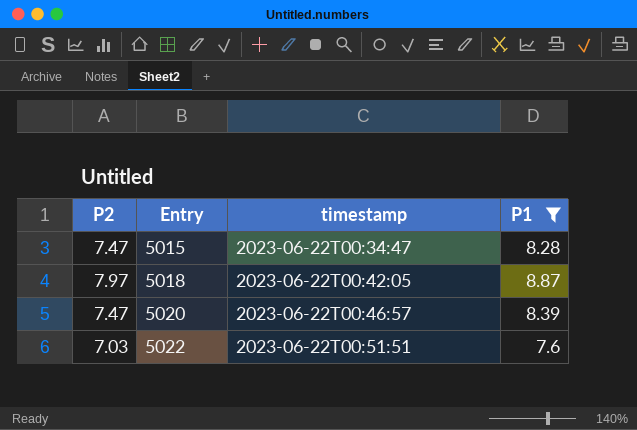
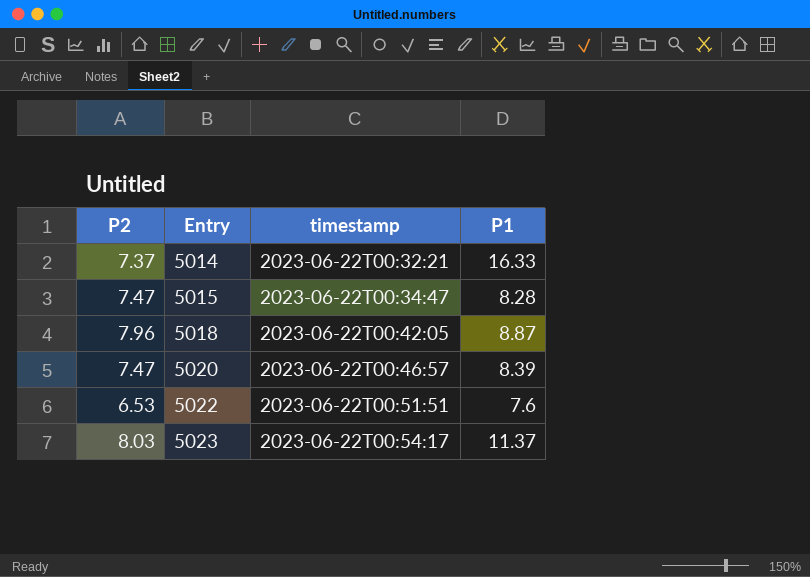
filter: P1 <= 8.87 -> none
5018 | P2: 7.97 -> 7.96
5022 | P2: 7.03 -> 6.53

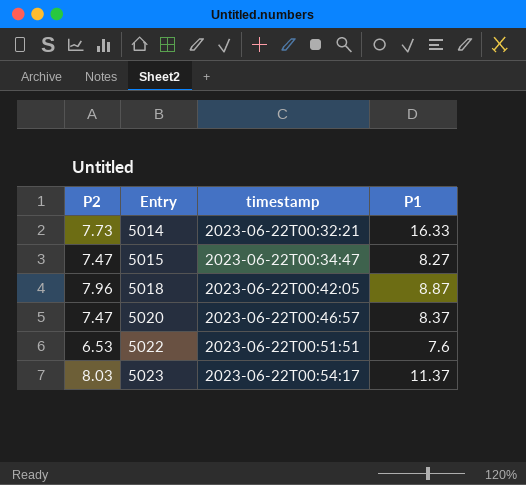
5014 | P2: 7.37 -> 7.73
5015 | P1: 8.28 -> 8.27
5020 | P1: 8.39 -> 8.37

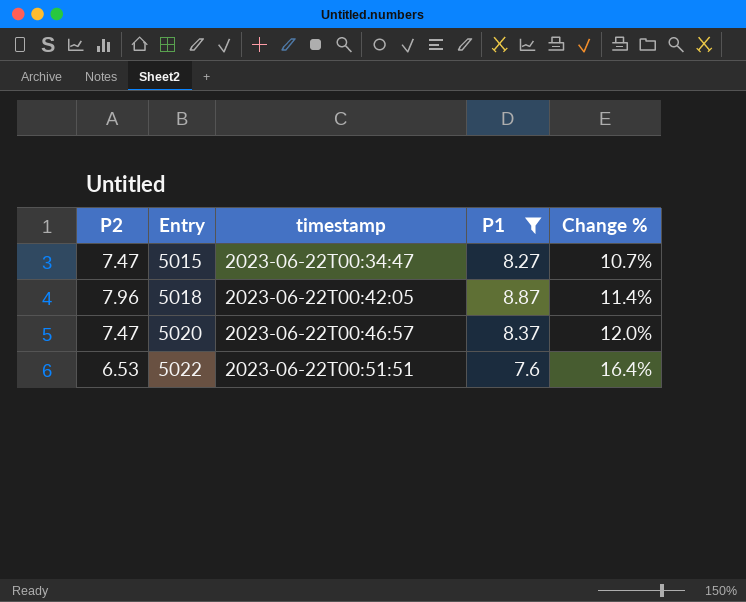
filter: none -> P1 <= 8.87
column Change % | formula: none -> ([P1] - [P2]) / [P2]

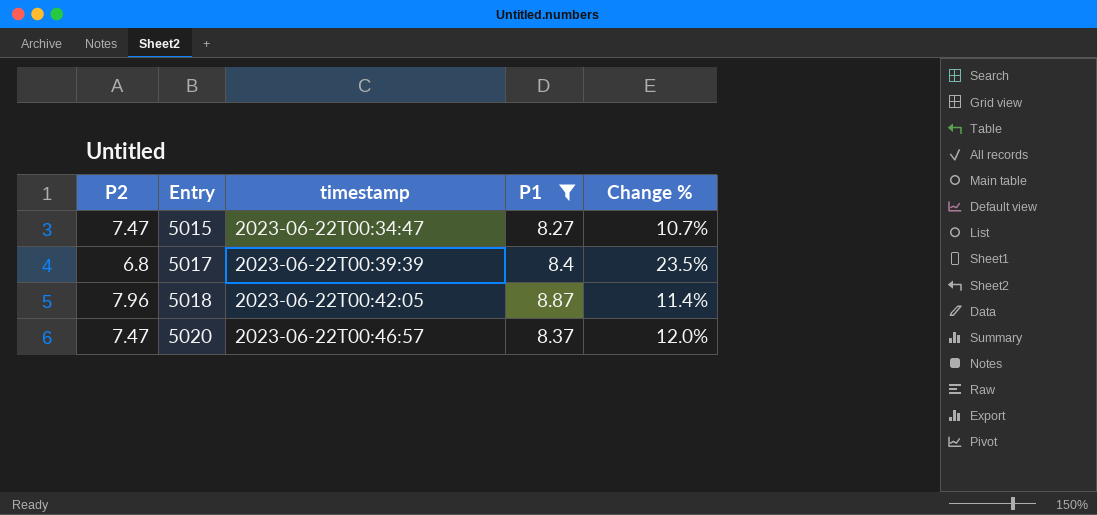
row 5022: 6.53 | 2023-06-22T00:51:51 | 7.6 | 16.4% -> none
row 5017: none -> 6.8 | 2023-06-22T00:39:39 | 8.4 | 23.5%

